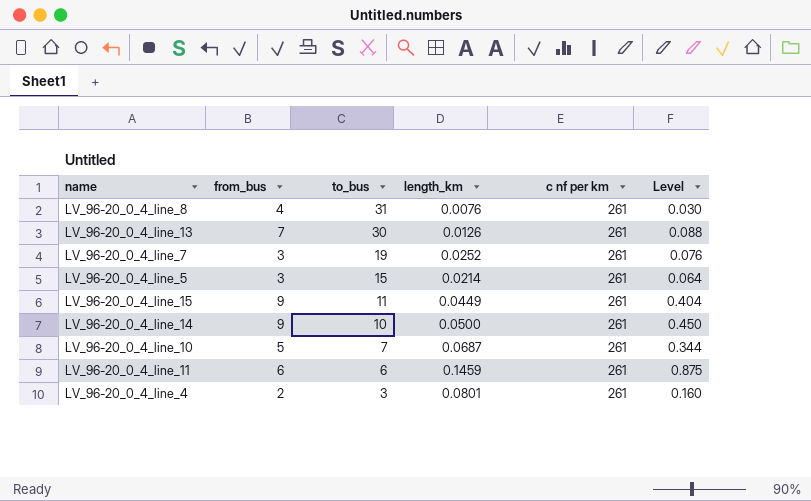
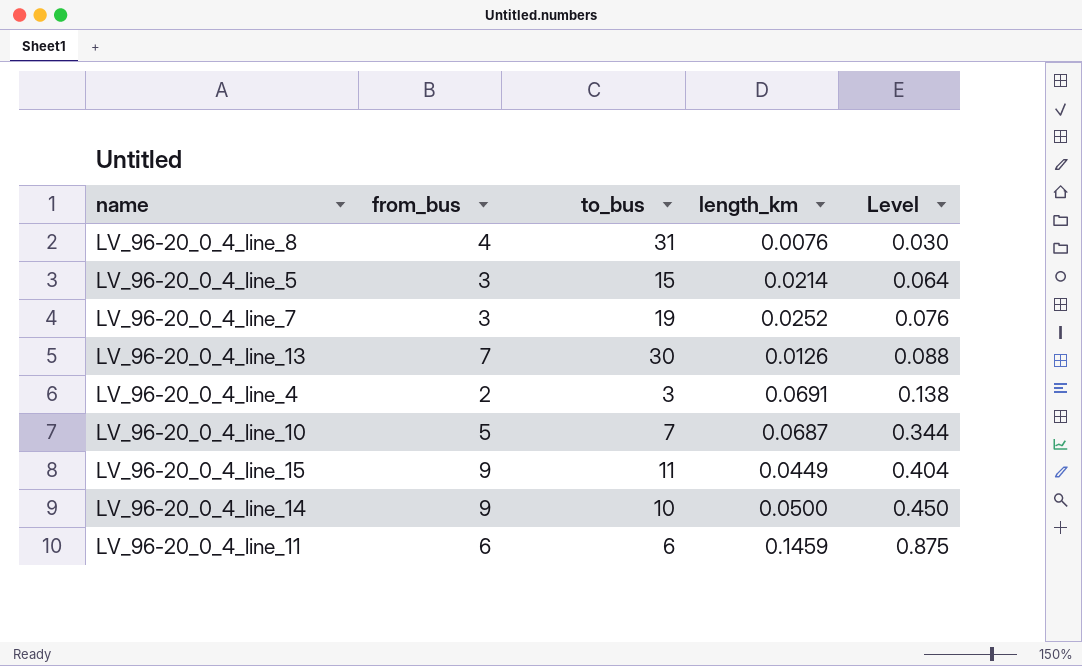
row order: to_bus descending -> Level ascending
column c nf per km | position: 5 -> none
LV_96-20_0_4_line_4 | length_km: 0.0801 -> 0.0691
LV_96-20_0_4_line_4 | Level: 0.160 -> 0.138

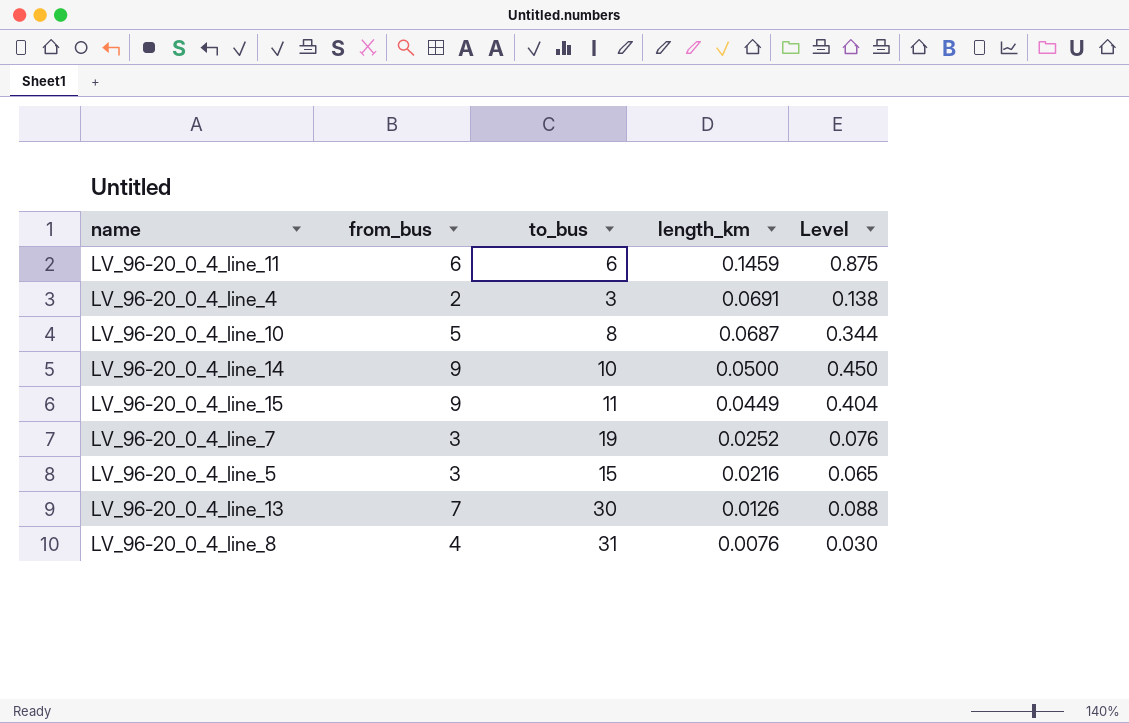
row order: Level ascending -> length_km descending
LV_96-20_0_4_line_10 | to_bus: 7 -> 8
LV_96-20_0_4_line_5 | length_km: 0.0214 -> 0.0216
LV_96-20_0_4_line_5 | Level: 0.064 -> 0.065

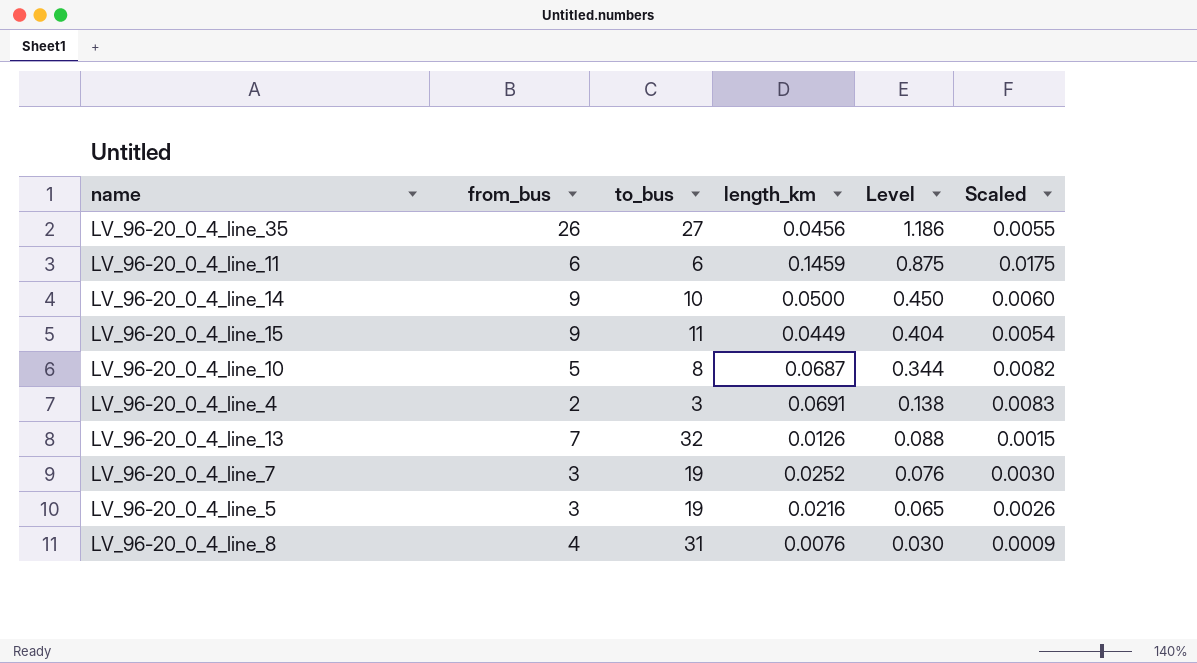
row order: length_km descending -> Level descending
column Scaled | formula: none -> [length_km] * 0.12
row LV_96-20_0_4_line_35: none -> 26 | 27 | 0.0456 | 1.186 | 0.0055
LV_96-20_0_4_line_13 | to_bus: 30 -> 32
LV_96-20_0_4_line_5 | to_bus: 15 -> 19

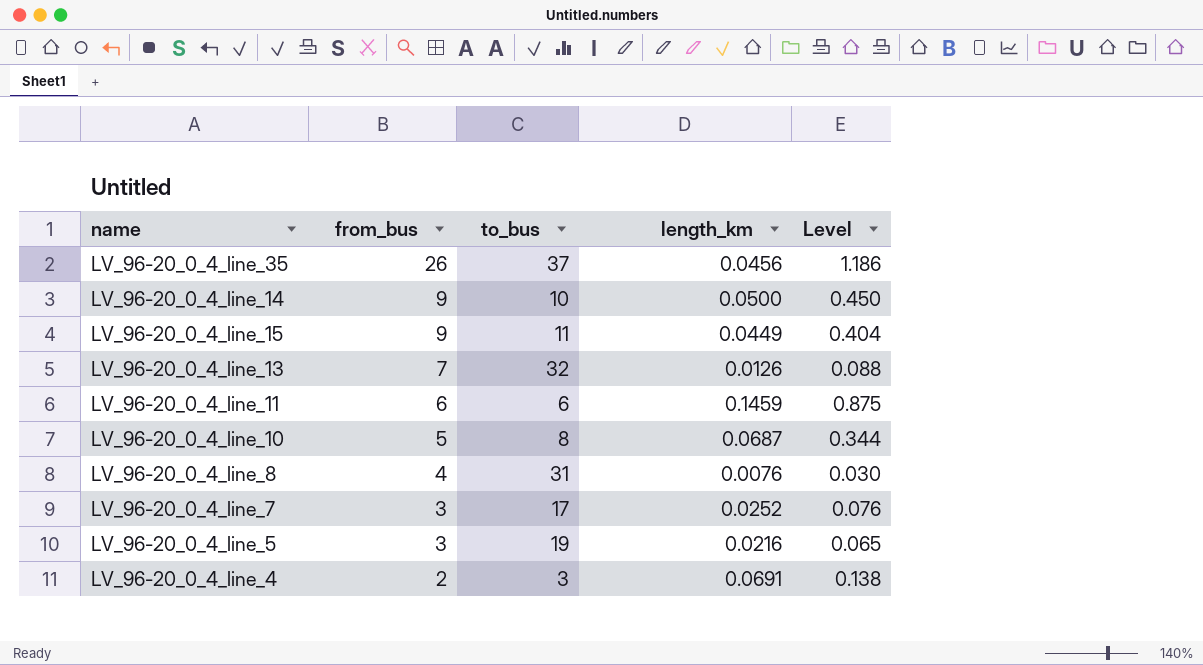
row order: Level descending -> from_bus descending
column Scaled | formula: [length_km] * 0.12 -> none
LV_96-20_0_4_line_35 | to_bus: 27 -> 37
LV_96-20_0_4_line_7 | to_bus: 19 -> 17

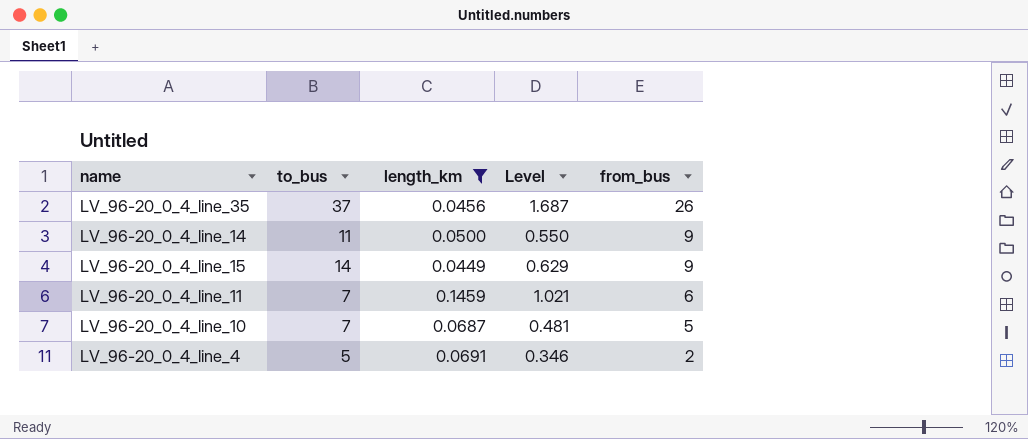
filter: none -> length_km >= 0.0449
column Level | formula: [from_bus] * [length_km] -> [to_bus] * [length_km]
column from_bus | position: 2 -> 5
LV_96-20_0_4_line_14 | to_bus: 10 -> 11
LV_96-20_0_4_line_15 | to_bus: 11 -> 14
LV_96-20_0_4_line_11 | to_bus: 6 -> 7
LV_96-20_0_4_line_10 | to_bus: 8 -> 7
LV_96-20_0_4_line_4 | to_bus: 3 -> 5

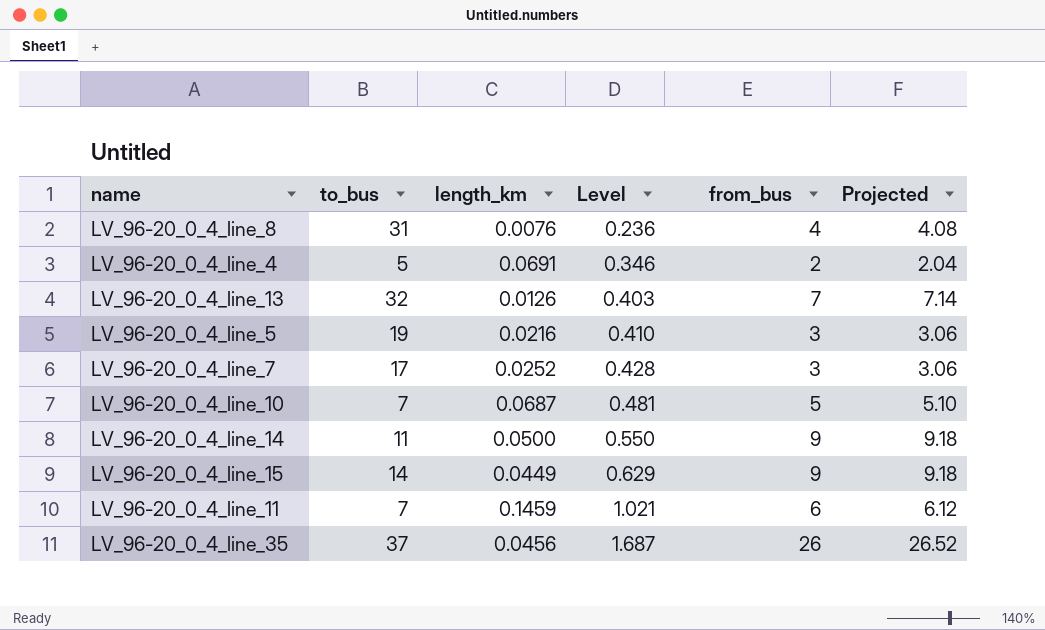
filter: length_km >= 0.0449 -> none
row order: from_bus descending -> Level ascending
column Projected | formula: none -> [from_bus] * 1.02

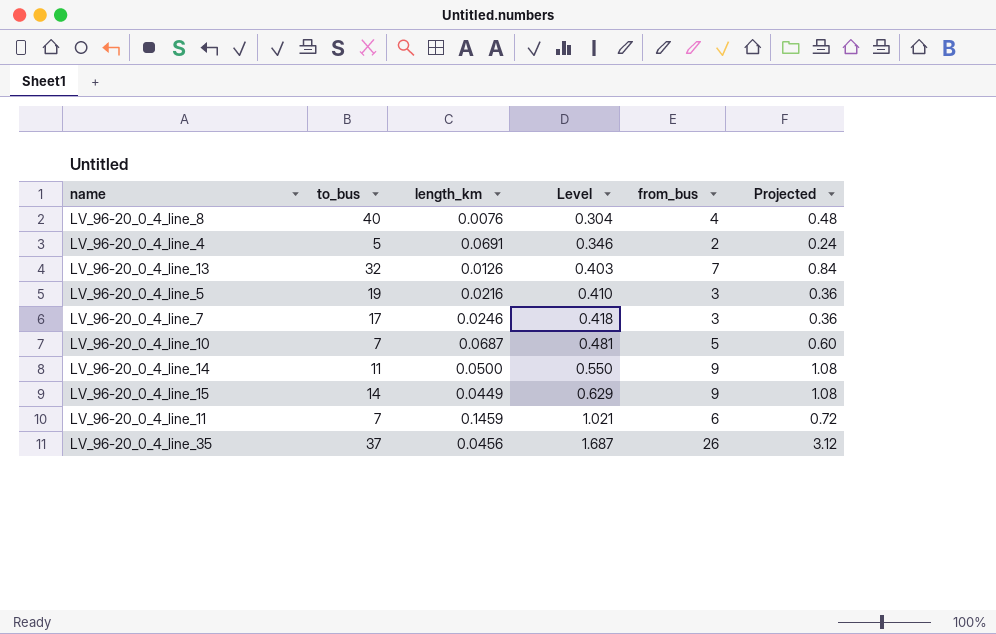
column Projected | formula: [from_bus] * 1.02 -> [from_bus] * 0.12
LV_96-20_0_4_line_8 | to_bus: 31 -> 40
LV_96-20_0_4_line_8 | Level: 0.236 -> 0.304
LV_96-20_0_4_line_7 | length_km: 0.0252 -> 0.0246
LV_96-20_0_4_line_7 | Level: 0.428 -> 0.418

